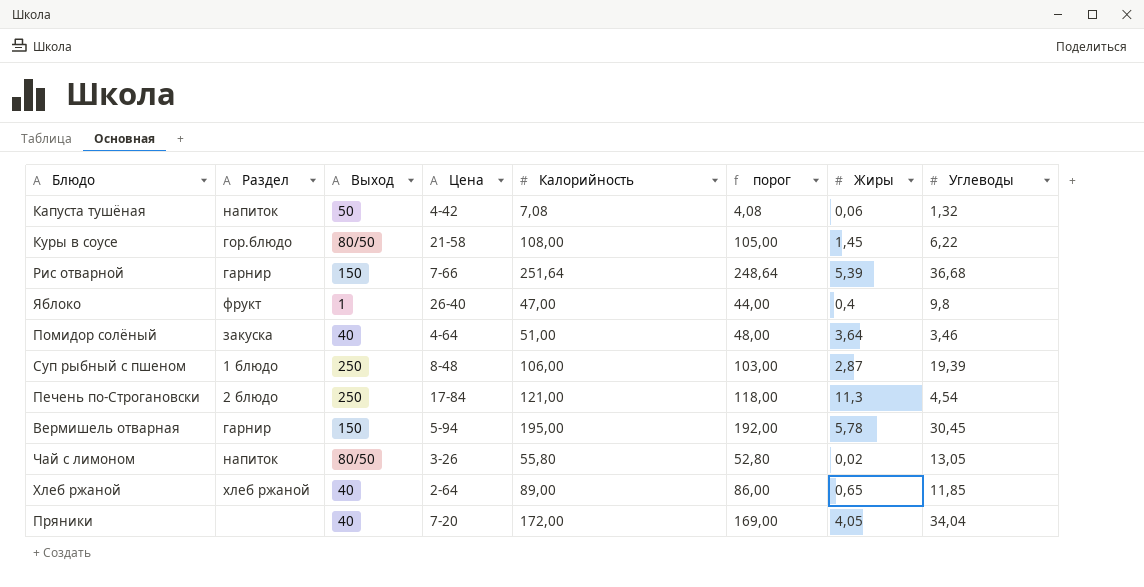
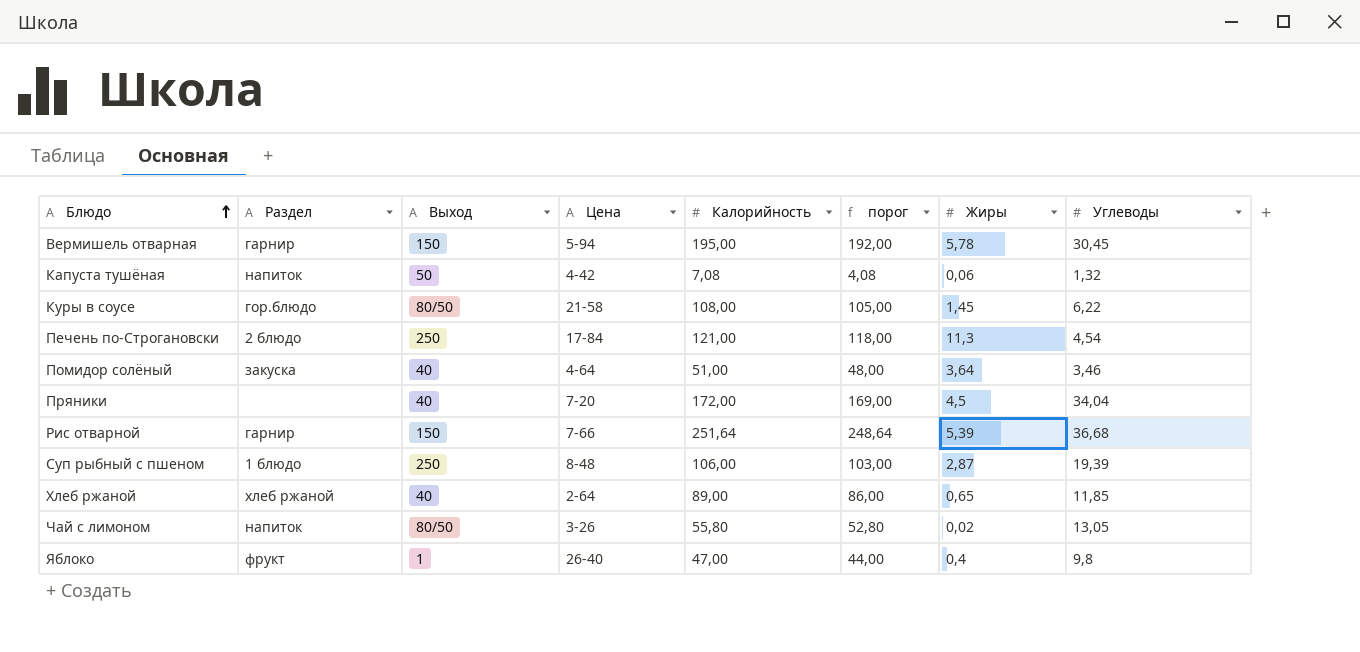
row order: none -> Блюдо ascending
Пряники | Жиры: 4,05 -> 4,5

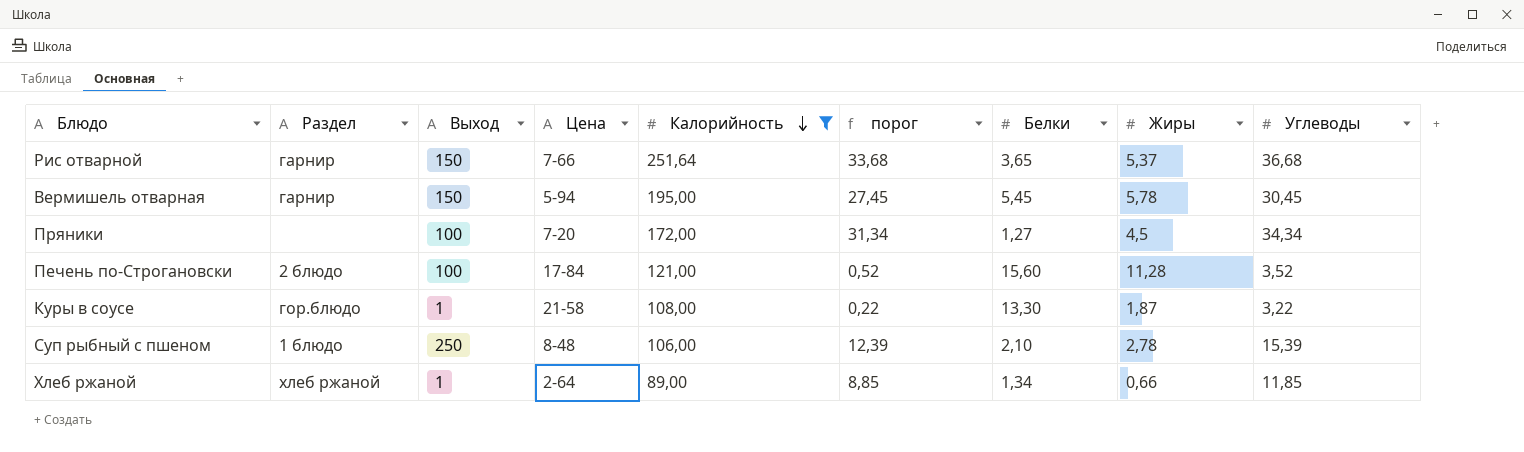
filter: none -> Калорийность >= 89,00
row order: Блюдо ascending -> Калорийность descending
column порог | formula: [Калорийность] - 3 -> [Углеводы] - 3
column Белки | position: none -> 7
Рис отварной | Жиры: 5,39 -> 5,37
Пряники | Выход: 40 -> 100
Пряники | Углеводы: 34,04 -> 34,34
Печень по-Строгановски | Выход: 250 -> 100
Печень по-Строгановски | Жиры: 11,3 -> 11,28
Печень по-Строгановски | Углеводы: 4,54 -> 3,52
Куры в соусе | Выход: 80/50 -> 1
Куры в соусе | Жиры: 1,45 -> 1,87
Куры в соусе | Углеводы: 6,22 -> 3,22
Суп рыбный с пшеном | Жиры: 2,87 -> 2,78
Суп рыбный с пшеном | Углеводы: 19,39 -> 15,39
Хлеб ржаной | Выход: 40 -> 1
Хлеб ржаной | Жиры: 0,65 -> 0,66

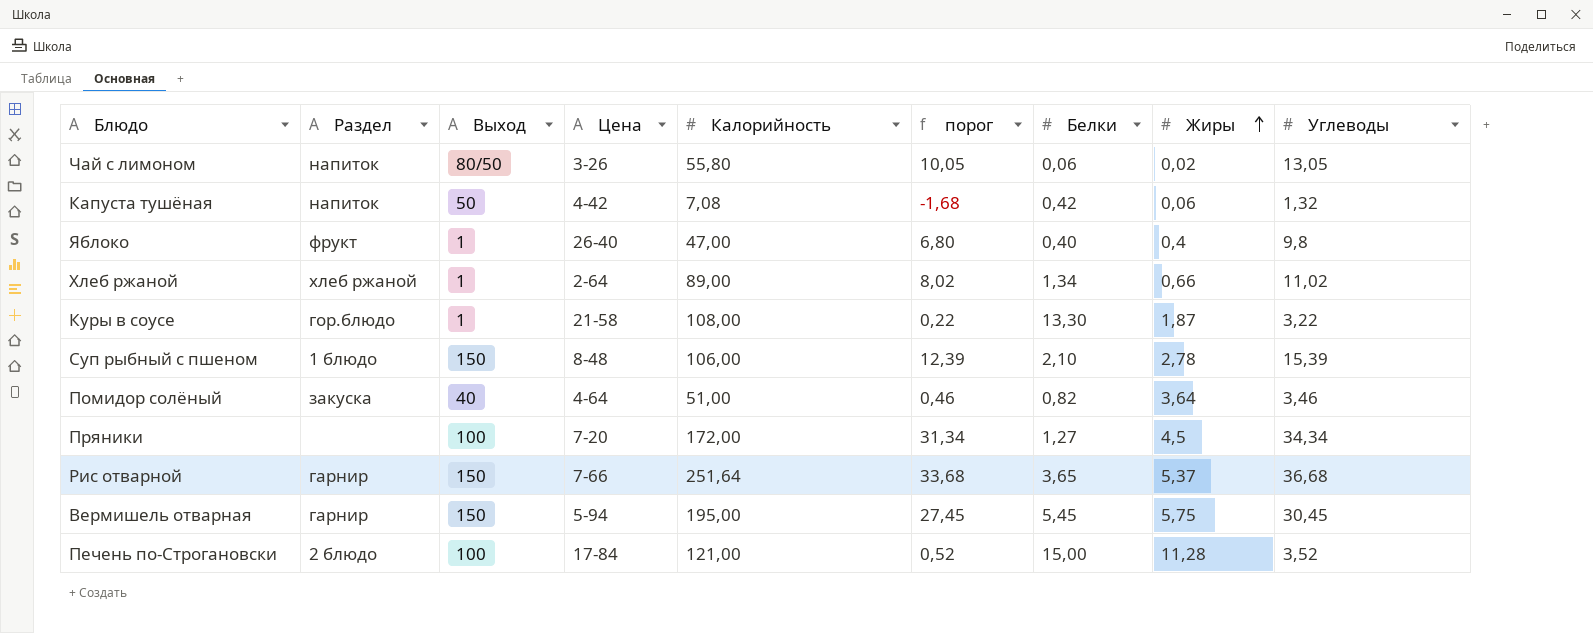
filter: Калорийность >= 89,00 -> none
row order: Калорийность descending -> Жиры ascending
Хлеб ржаной | порог: 8,85 -> 8,02
Хлеб ржаной | Углеводы: 11,85 -> 11,02
Суп рыбный с пшеном | Выход: 250 -> 150
Вермишель отварная | Жиры: 5,78 -> 5,75
Печень по-Строгановски | Белки: 15,60 -> 15,00

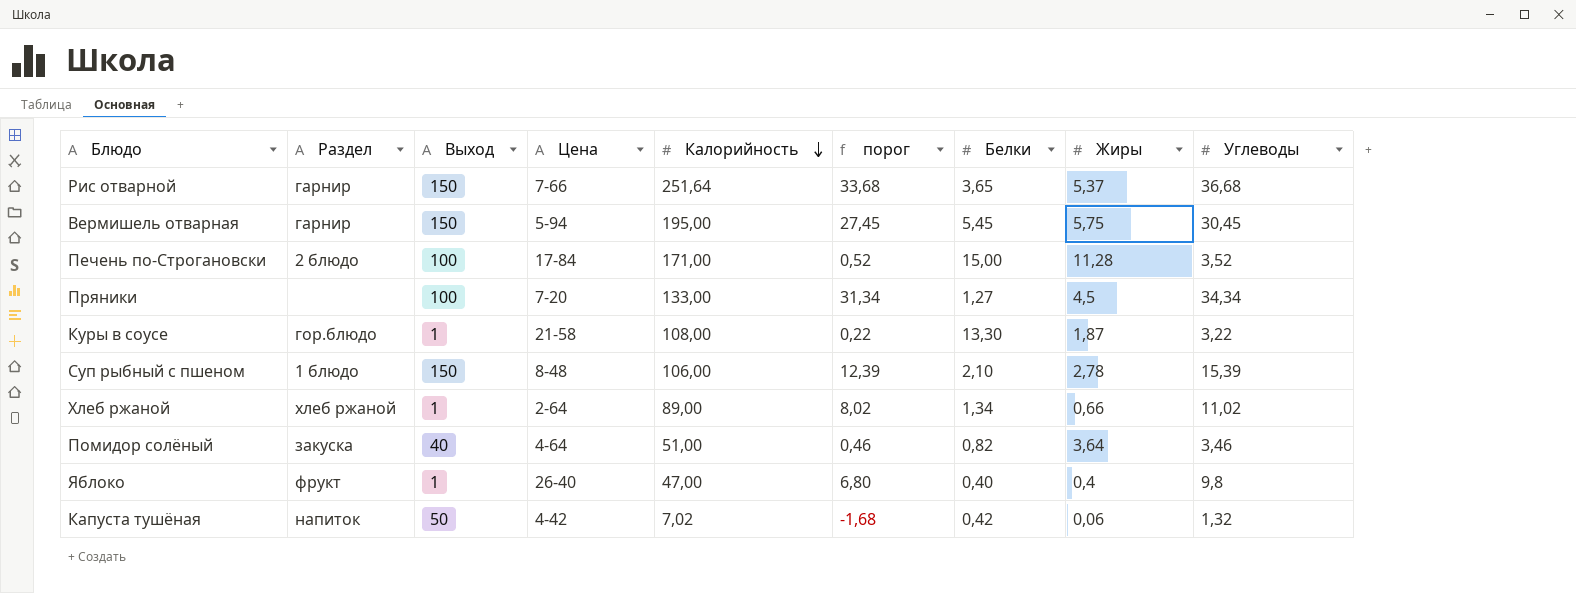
row order: Жиры ascending -> Калорийность descending
row Чай с лимоном: напиток | 80/50 | 3-26 | 55,80 | 10,05 | 0,06 | 0,02 | 13,05 -> none
Печень по-Строгановски | Калорийность: 121,00 -> 171,00
Пряники | Калорийность: 172,00 -> 133,00
Капуста тушёная | Калорийность: 7,08 -> 7,02

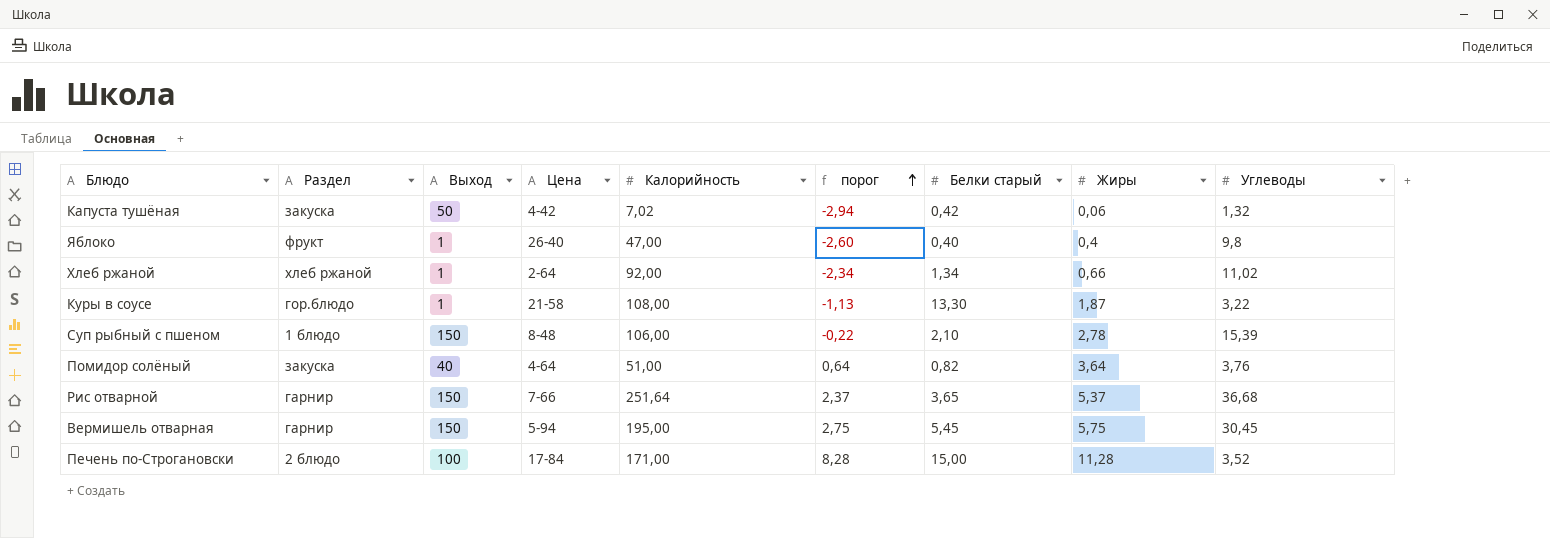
row order: Калорийность descending -> порог ascending
column порог | formula: [Углеводы] - 3 -> [Жиры] - 3
column name: Белки -> Белки старый
row Пряники: none | 100 | 7-20 | 133,00 | 31,34 | 1,27 | 4,5 | 34,34 -> none
Капуста тушёная | Раздел: напиток -> закуска
Хлеб ржаной | Калорийность: 89,00 -> 92,00
Помидор солёный | Углеводы: 3,46 -> 3,76

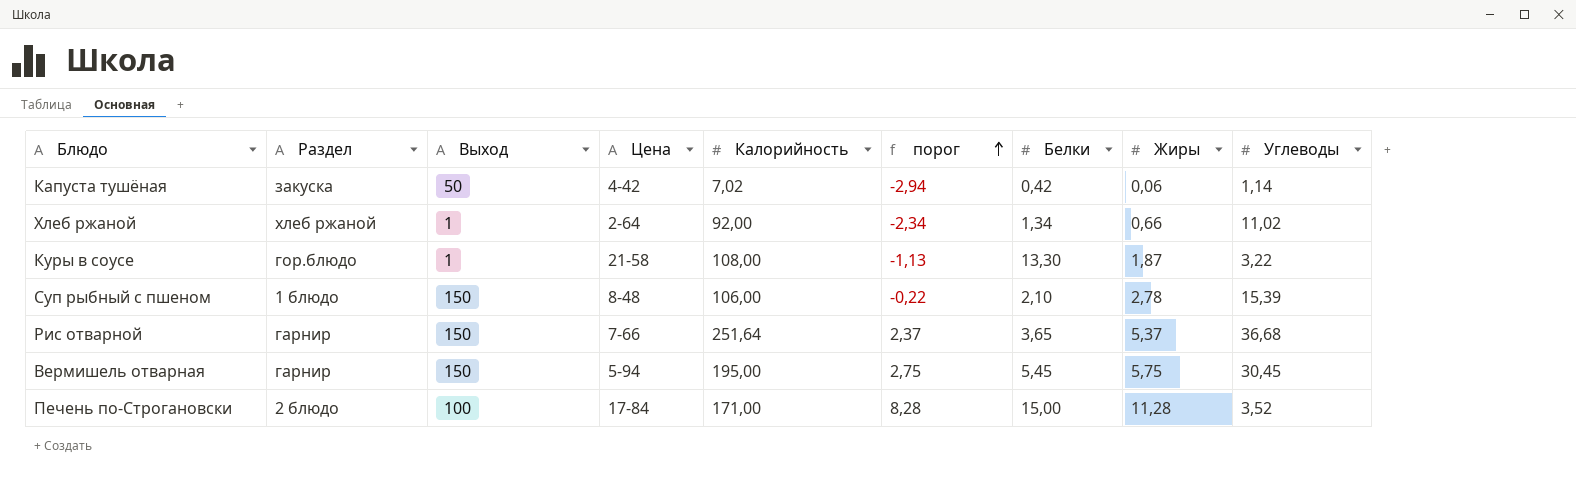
column name: Белки старый -> Белки
row Яблоко: фрукт | 1 | 26-40 | 47,00 | -2,60 | 0,40 | 0,4 | 9,8 -> none
row Помидор солёный: закуска | 40 | 4-64 | 51,00 | 0,64 | 0,82 | 3,64 | 3,76 -> none
Капуста тушёная | Углеводы: 1,32 -> 1,14

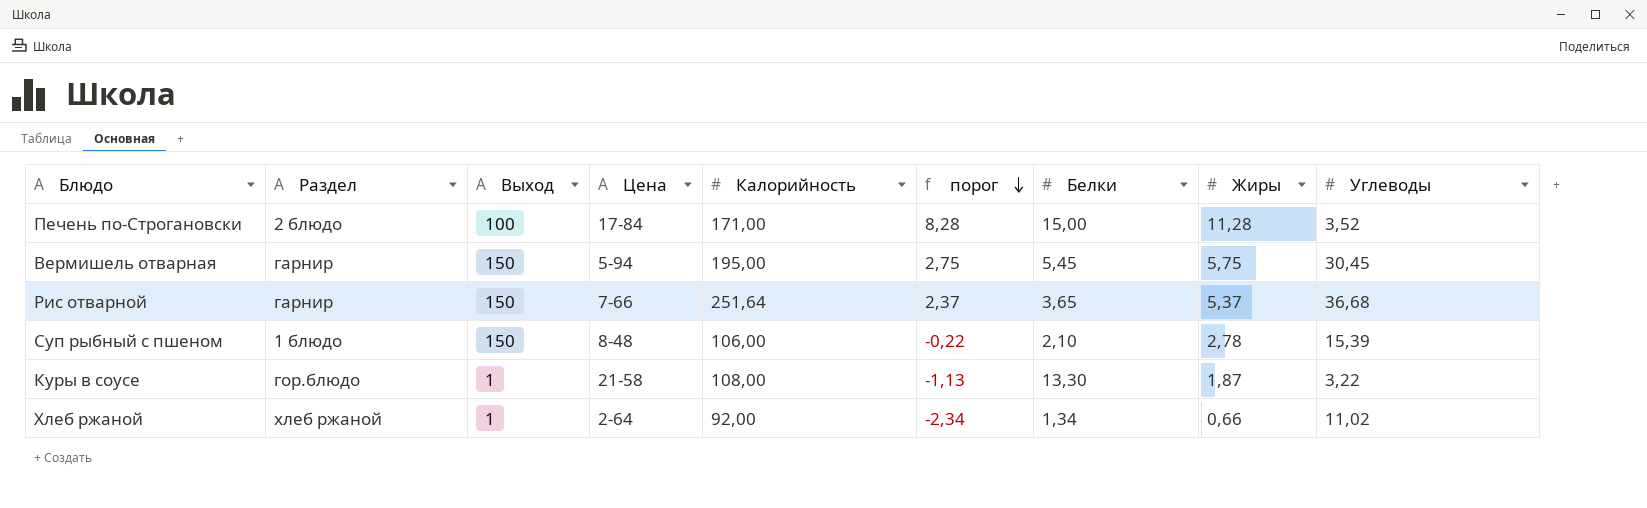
row order: порог ascending -> порог descending
row Капуста тушёная: закуска | 50 | 4-42 | 7,02 | -2,94 | 0,42 | 0,06 | 1,14 -> none

